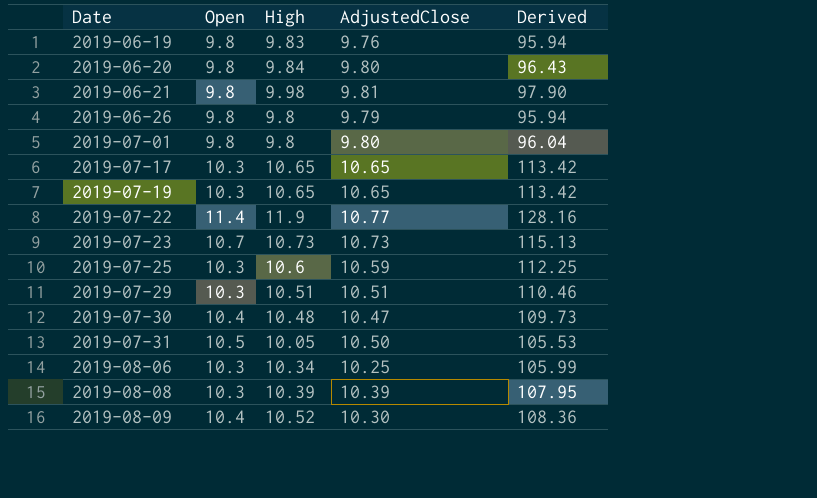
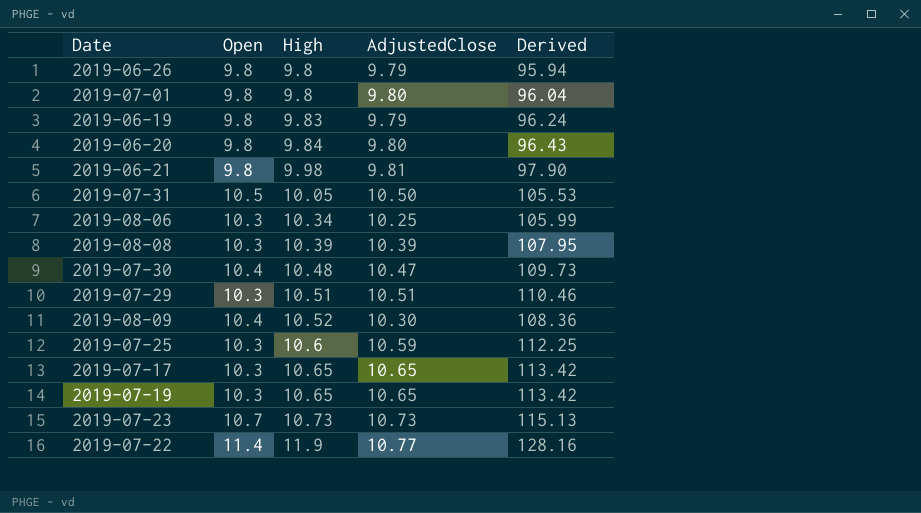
row order: Date ascending -> High ascending
2019-06-19 | AdjustedClose: 9.76 -> 9.79
2019-06-19 | Derived: 95.94 -> 96.24

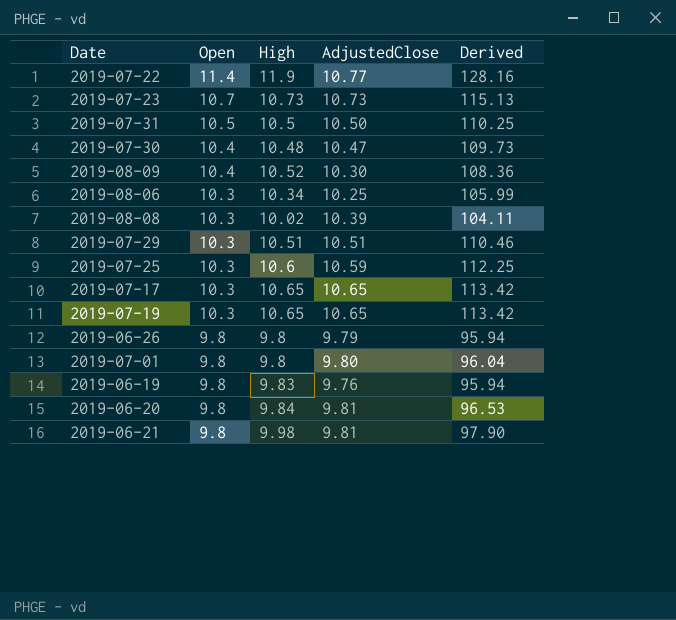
row order: High ascending -> Open descending
2019-07-31 | High: 10.05 -> 10.5
2019-07-31 | Derived: 105.53 -> 110.25
2019-08-08 | High: 10.39 -> 10.02
2019-08-08 | Derived: 107.95 -> 104.11
2019-06-19 | AdjustedClose: 9.79 -> 9.76
2019-06-19 | Derived: 96.24 -> 95.94
2019-06-20 | AdjustedClose: 9.80 -> 9.81
2019-06-20 | Derived: 96.43 -> 96.53

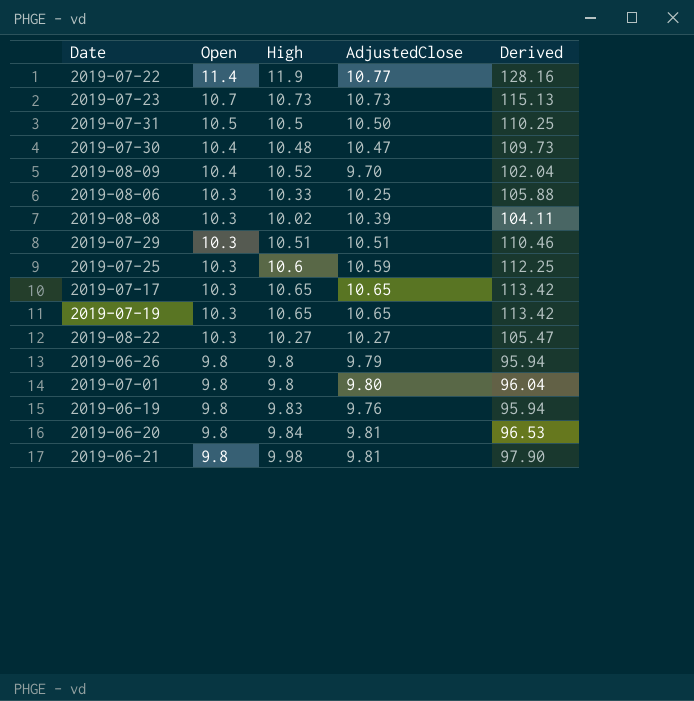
2019-08-09 | AdjustedClose: 10.30 -> 9.70
2019-08-09 | Derived: 108.36 -> 102.04
2019-08-06 | High: 10.34 -> 10.33
2019-08-06 | Derived: 105.99 -> 105.88
row 2019-08-22: none -> 10.3 | 10.27 | 10.27 | 105.47

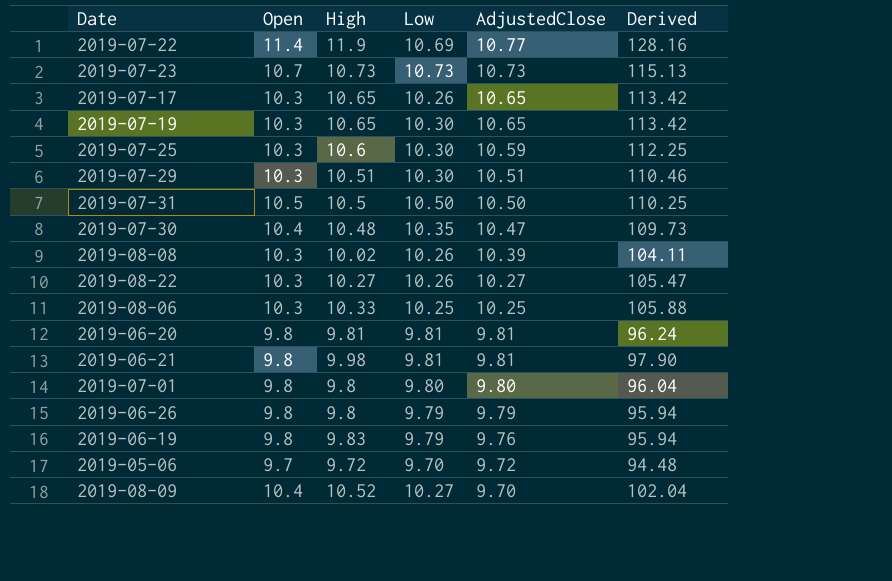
row order: Open descending -> AdjustedClose descending
column Low | position: none -> 4
2019-06-20 | High: 9.84 -> 9.81
2019-06-20 | Derived: 96.53 -> 96.24
row 2019-05-06: none -> 9.7 | 9.72 | 9.70 | 9.72 | 94.48

